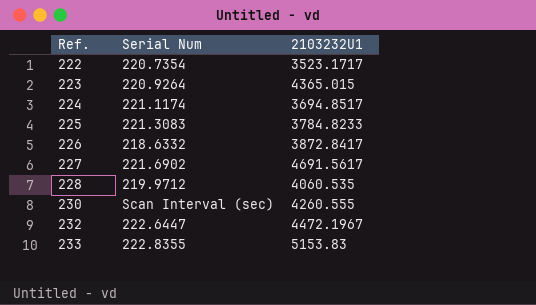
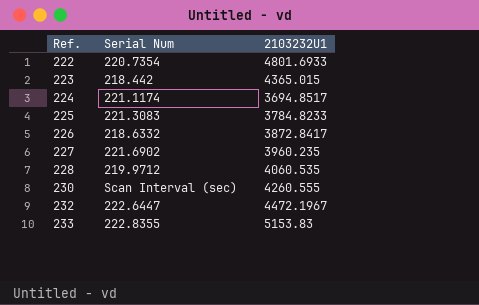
222 | 2103232U1: 3523.1717 -> 4801.6933
223 | Serial Num: 220.9264 -> 218.442
227 | 2103232U1: 4691.5617 -> 3960.235

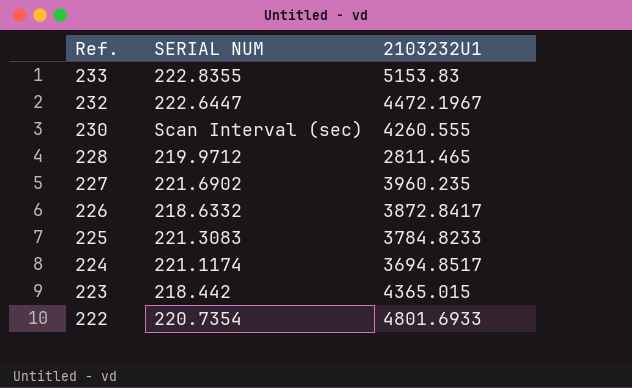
row order: Ref. ascending -> Ref. descending
column name: Serial Num -> SERIAL NUM
228 | 2103232U1: 4060.535 -> 2811.465

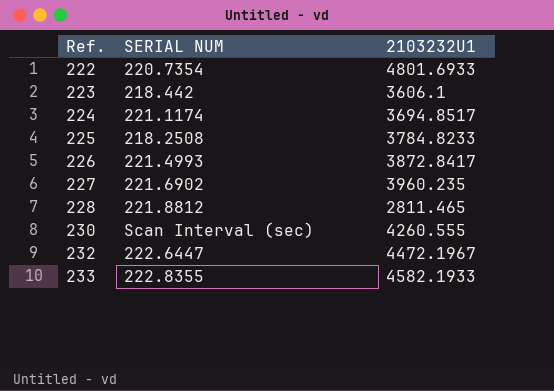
row order: Ref. descending -> Ref. ascending
223 | 2103232U1: 4365.015 -> 3606.1
225 | SERIAL NUM: 221.3083 -> 218.2508
226 | SERIAL NUM: 218.6332 -> 221.4993
228 | SERIAL NUM: 219.9712 -> 221.8812
233 | 2103232U1: 5153.83 -> 4582.1933

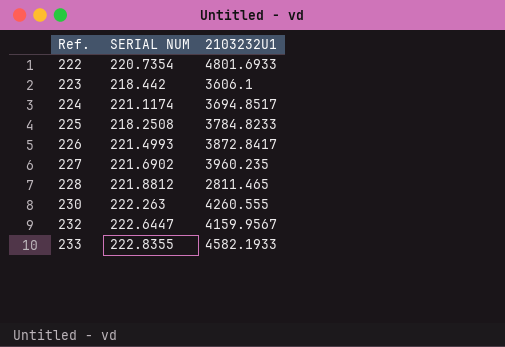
230 | SERIAL NUM: Scan Interval (sec) -> 222.263
232 | 2103232U1: 4472.1967 -> 4159.9567

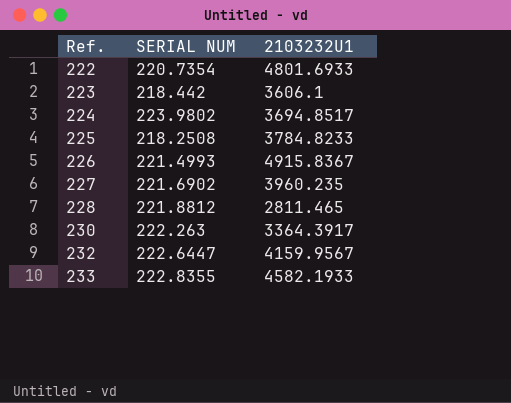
224 | SERIAL NUM: 221.1174 -> 223.9802
226 | 2103232U1: 3872.8417 -> 4915.8367
230 | 2103232U1: 4260.555 -> 3364.3917

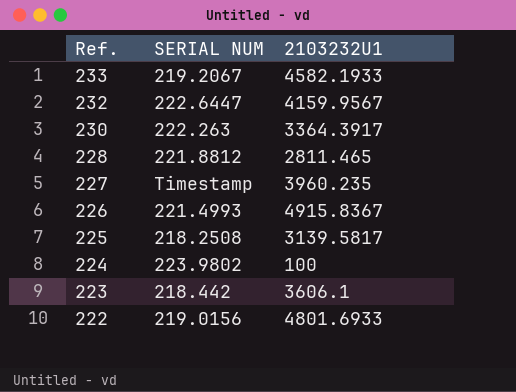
row order: Ref. ascending -> Ref. descending
233 | SERIAL NUM: 222.8355 -> 219.2067
227 | SERIAL NUM: 221.6902 -> Timestamp
225 | 2103232U1: 3784.8233 -> 3139.5817
224 | 2103232U1: 3694.8517 -> 100
222 | SERIAL NUM: 220.7354 -> 219.0156

